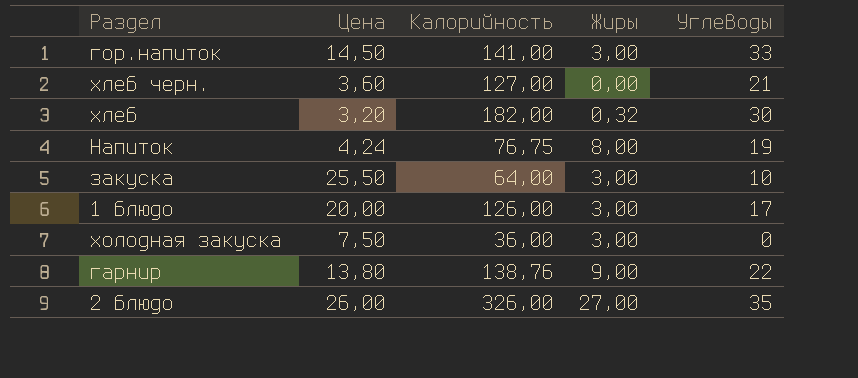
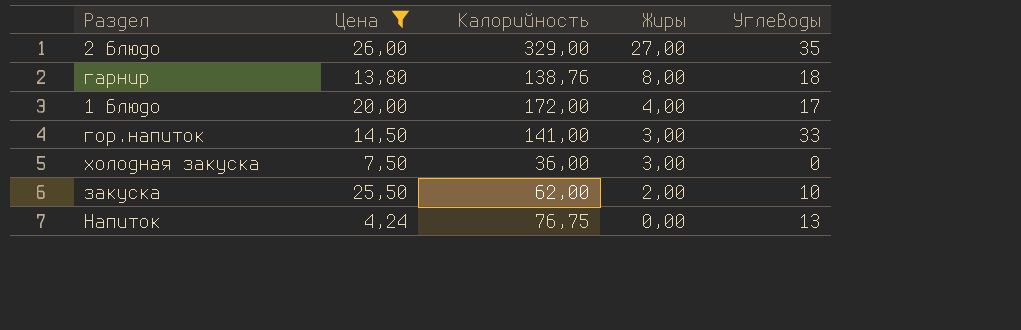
filter: none -> Цена >= 4,24
row order: none -> Жиры descending
2 блюдо | Калорийность: 326,00 -> 329,00
гарнир | Жиры: 9,00 -> 8,00
гарнир | Углеводы: 22 -> 18
1 блюдо | Калорийность: 126,00 -> 172,00
1 блюдо | Жиры: 3,00 -> 4,00
закуска | Калорийность: 64,00 -> 62,00
закуска | Жиры: 3,00 -> 2,00
Напиток | Жиры: 8,00 -> 0,00
Напиток | Углеводы: 19 -> 13

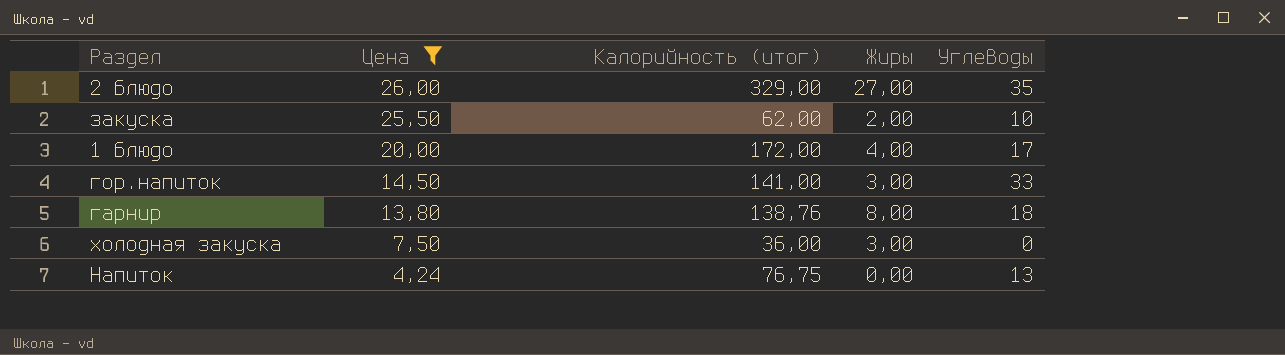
row order: Жиры descending -> Цена descending
column name: Калорийность -> Калорийность (итог)

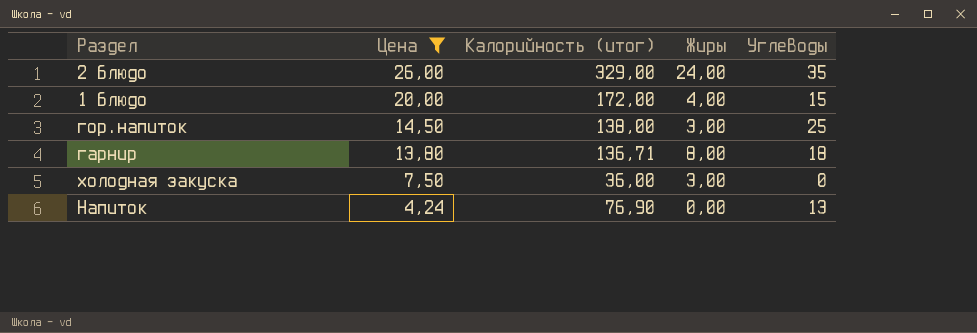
row закуска: 25,50 | 62,00 | 2,00 | 10 -> none
2 блюдо | Жиры: 27,00 -> 24,00
1 блюдо | Углеводы: 17 -> 15
гор.напиток | Калорийность (итог): 141,00 -> 138,00
гор.напиток | Углеводы: 33 -> 25
гарнир | Калорийность (итог): 138,76 -> 136,71
Напиток | Калорийность (итог): 76,75 -> 76,90

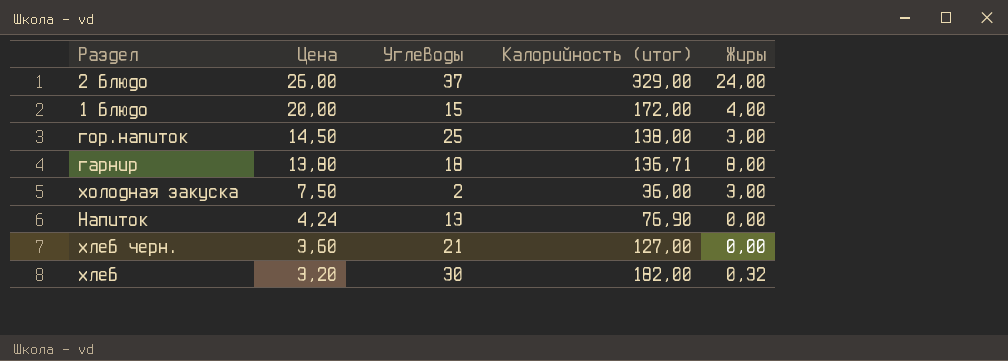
filter: Цена >= 4,24 -> none
column Углеводы | position: 5 -> 3
2 блюдо | Углеводы: 35 -> 37
холодная закуска | Углеводы: 0 -> 2

